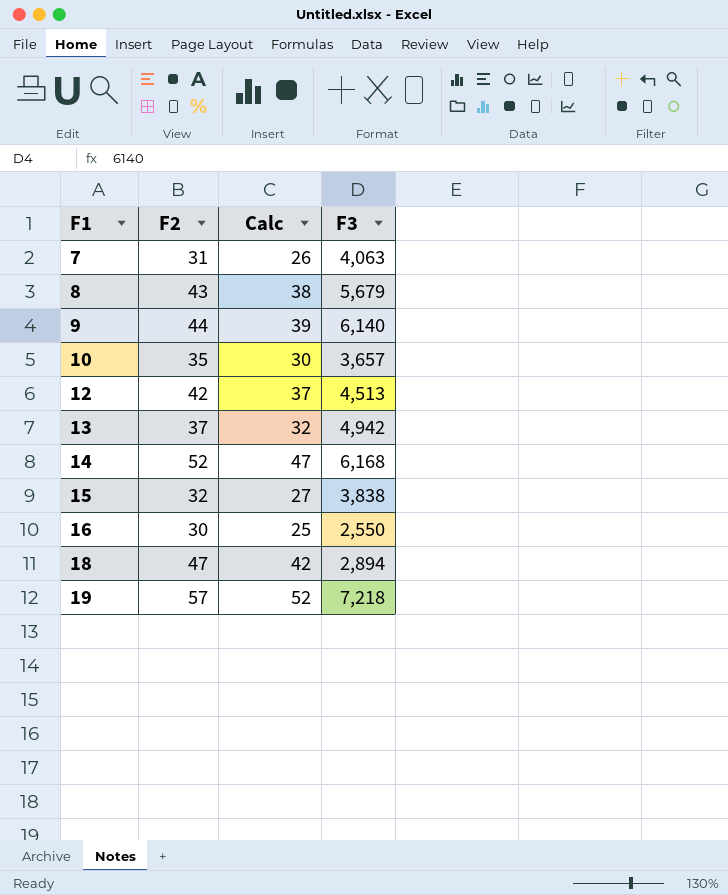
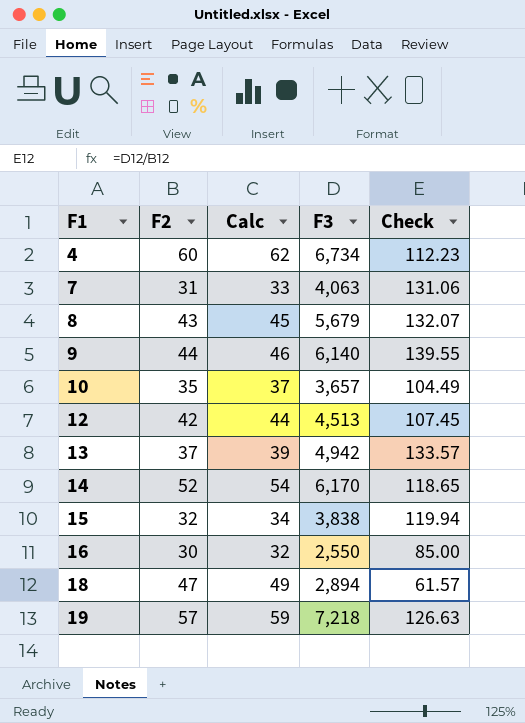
column Calc | formula: [F2] - 5 -> [F2] + 2
column Check | formula: none -> [F3] / [F2]
row 4: none -> 60 | 62 | 6,734 | 112.23
14 | F3: 6,168 -> 6,170

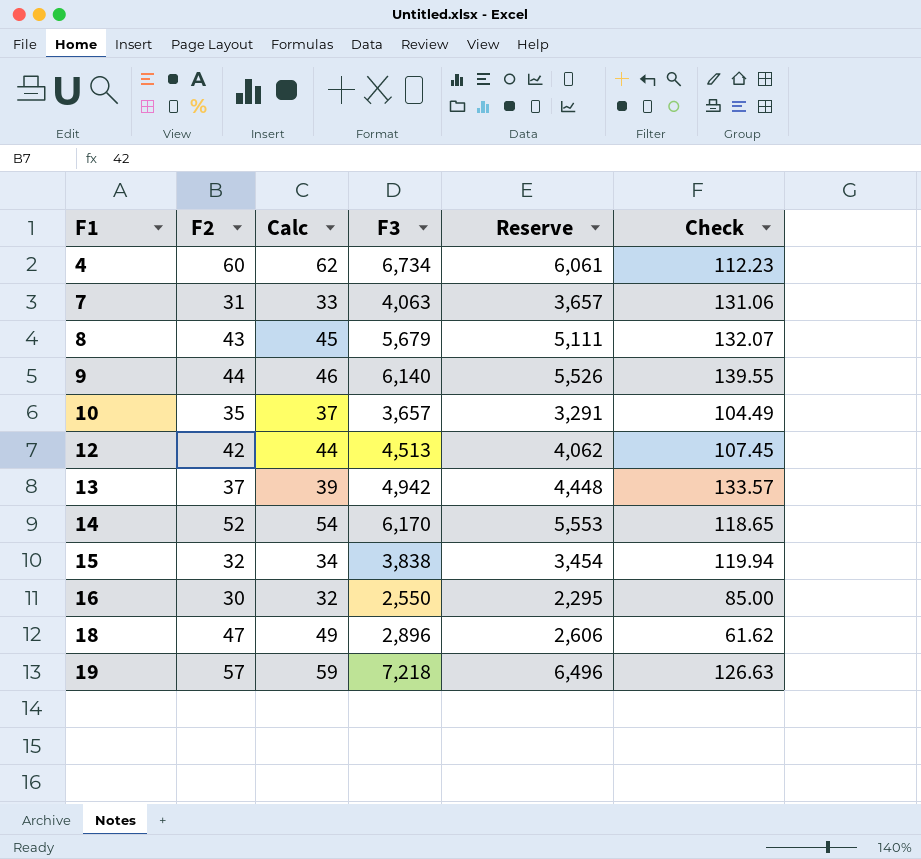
column Reserve | formula: none -> [F3] * 0.9
18 | F3: 2,894 -> 2,896
18 | Check: 61.57 -> 61.62

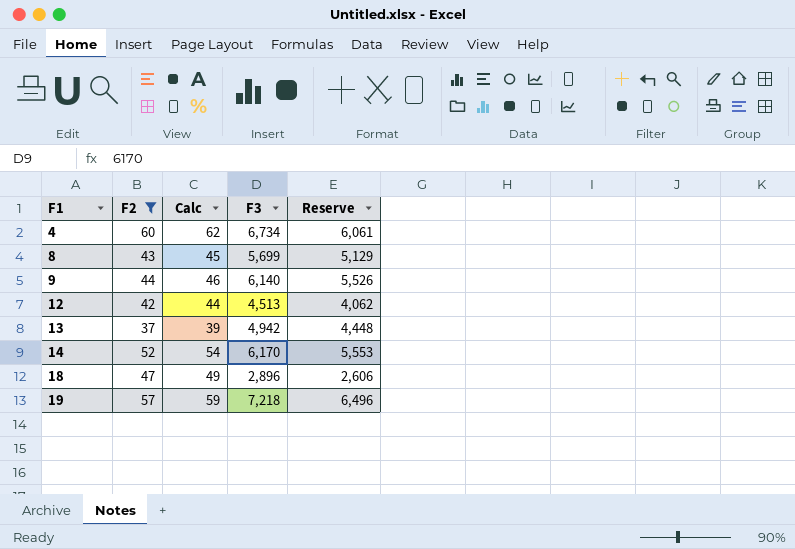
filter: none -> F2 >= 37
column Check | formula: [F3] / [F2] -> none
8 | F3: 5,679 -> 5,699
8 | Reserve: 5,111 -> 5,129

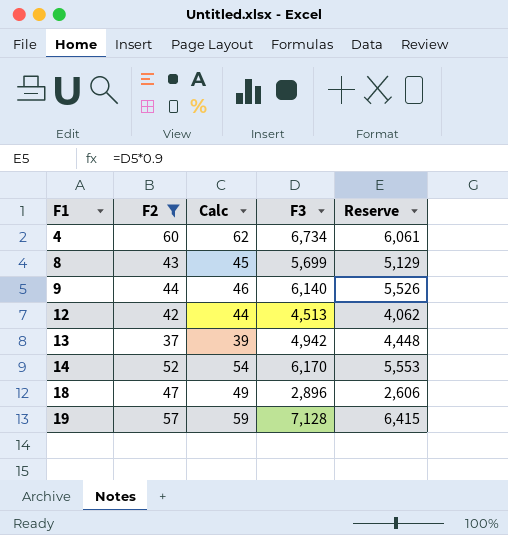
19 | F3: 7,218 -> 7,128
19 | Reserve: 6,496 -> 6,415

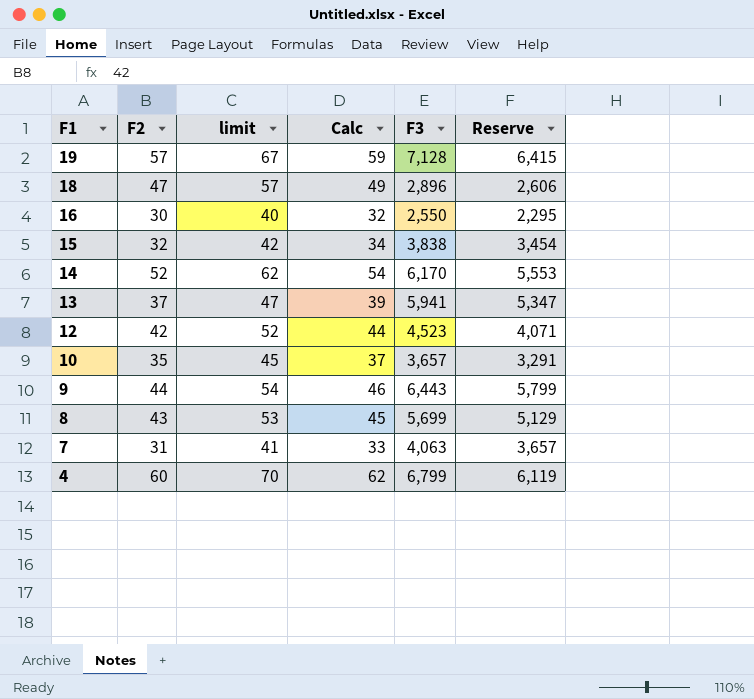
filter: F2 >= 37 -> none
row order: F1 ascending -> F1 descending
column limit | formula: none -> [F2] + 10
13 | F3: 4,942 -> 5,941
13 | Reserve: 4,448 -> 5,347
12 | F3: 4,513 -> 4,523
12 | Reserve: 4,062 -> 4,071
9 | F3: 6,140 -> 6,443
9 | Reserve: 5,526 -> 5,799
4 | F3: 6,734 -> 6,799
4 | Reserve: 6,061 -> 6,119

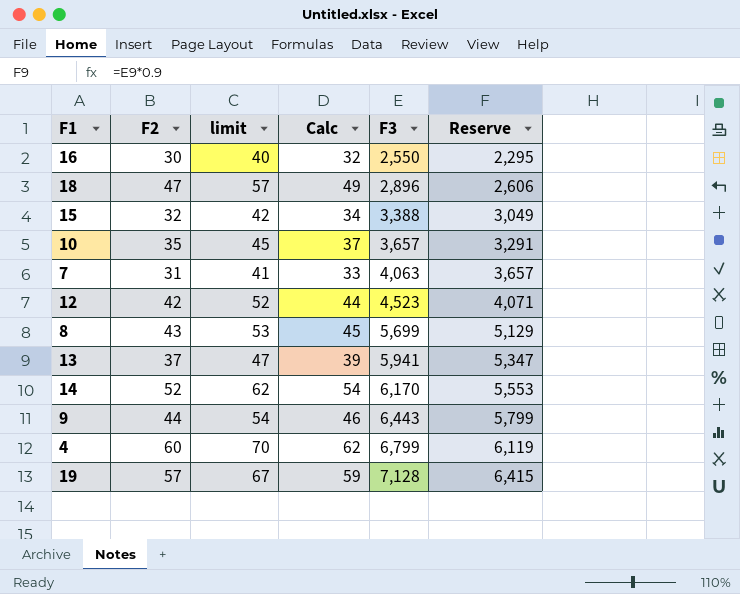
row order: F1 descending -> F3 ascending
15 | F3: 3,838 -> 3,388
15 | Reserve: 3,454 -> 3,049

